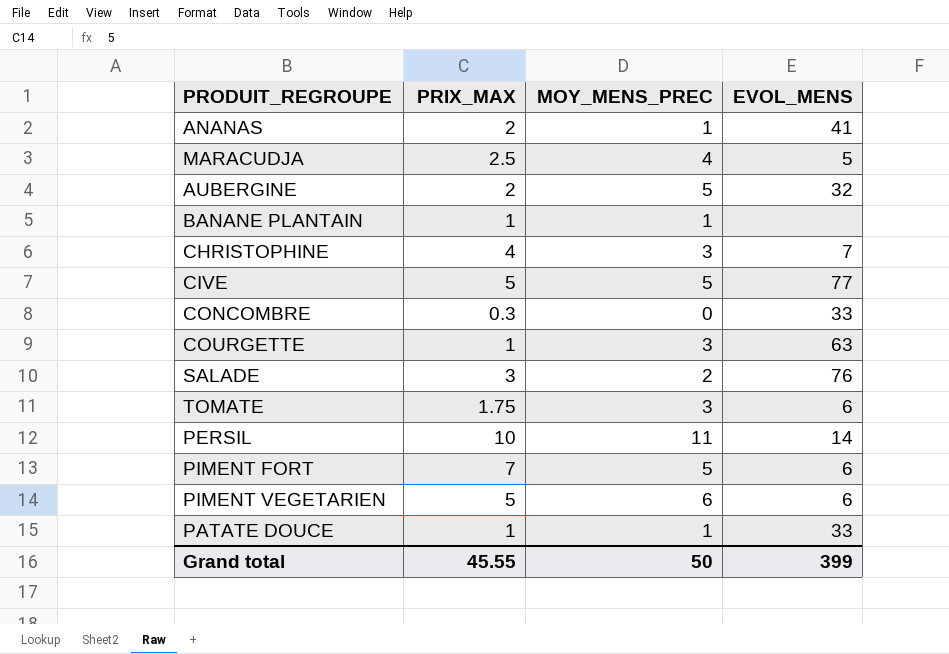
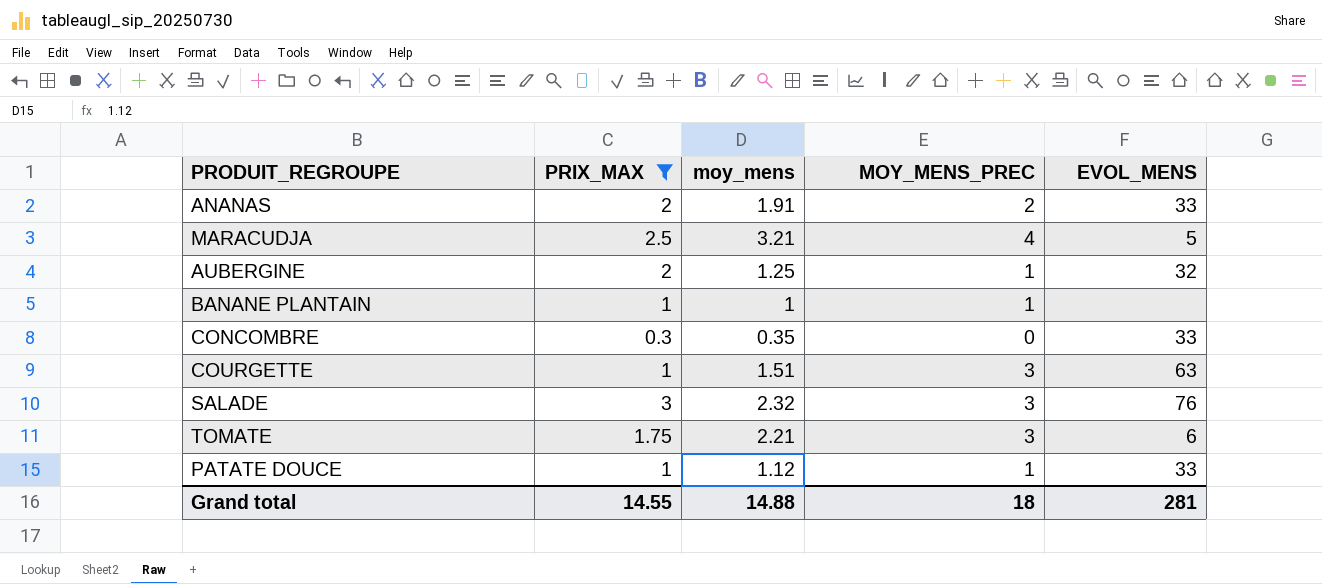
filter: none -> PRIX_MAX <= 3
column moy_mens | position: none -> 3
ANANAS | MOY_MENS_PREC: 1 -> 2
ANANAS | EVOL_MENS: 41 -> 33
AUBERGINE | MOY_MENS_PREC: 5 -> 1
SALADE | MOY_MENS_PREC: 2 -> 3
Grand total | PRIX_MAX: 45.55 -> 14.55
Grand total | MOY_MENS_PREC: 50 -> 18
Grand total | EVOL_MENS: 399 -> 281

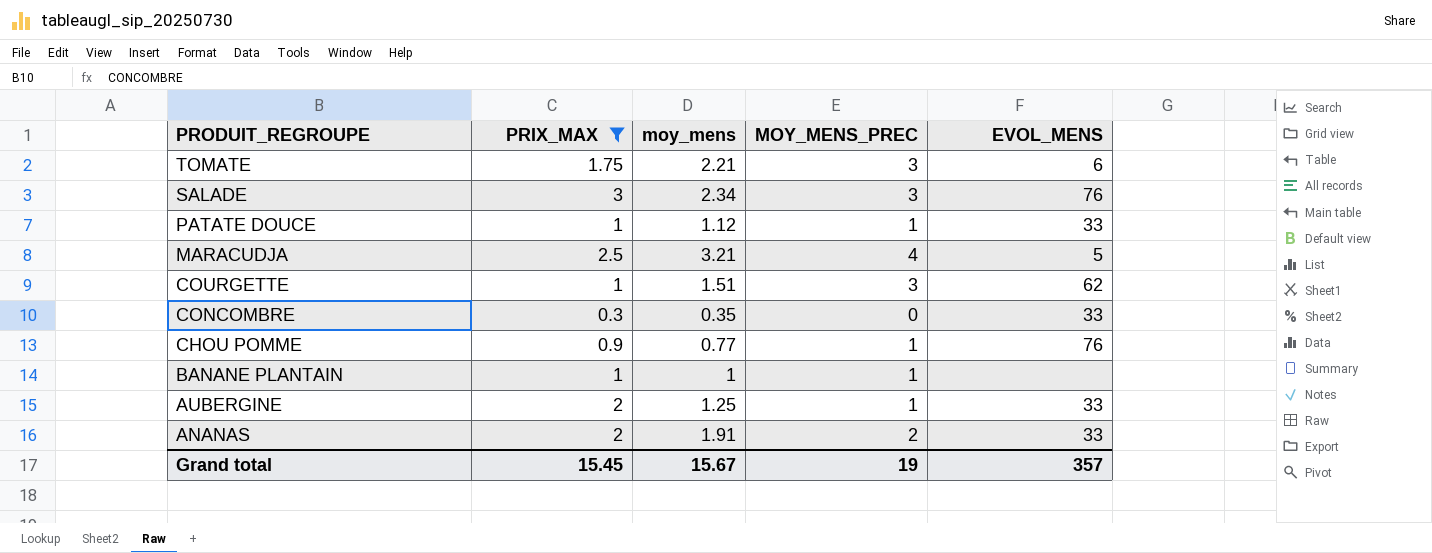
row order: none -> PRODUIT_REGROUPE descending
SALADE | moy_mens: 2.32 -> 2.34
COURGETTE | EVOL_MENS: 63 -> 62
row CHOU POMME: none -> 0.9 | 0.77 | 1 | 76
AUBERGINE | EVOL_MENS: 32 -> 33
Grand total | PRIX_MAX: 14.55 -> 15.45
Grand total | moy_mens: 14.88 -> 15.67
Grand total | MOY_MENS_PREC: 18 -> 19
Grand total | EVOL_MENS: 281 -> 357

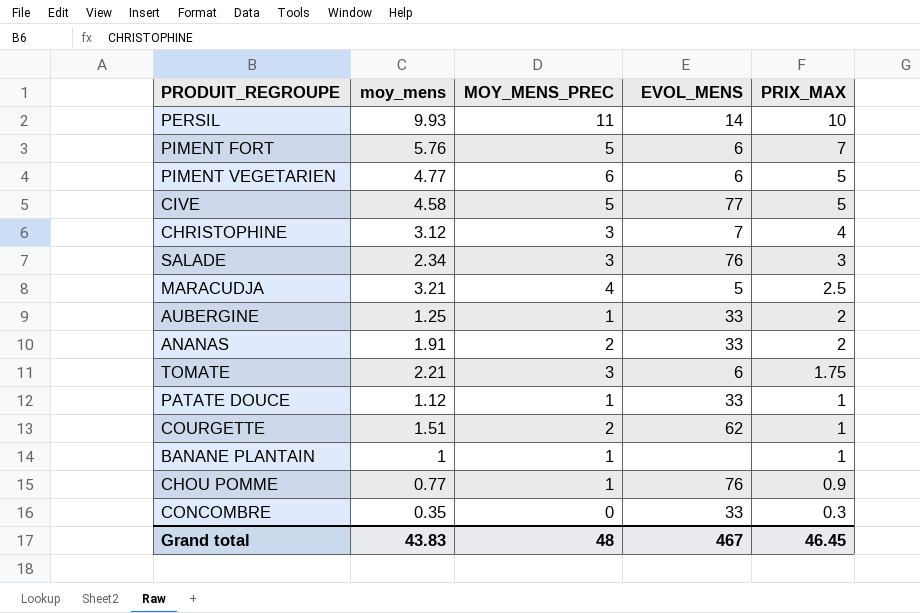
filter: PRIX_MAX <= 3 -> none
row order: PRODUIT_REGROUPE descending -> PRIX_MAX descending
column PRIX_MAX | position: 2 -> 5
COURGETTE | MOY_MENS_PREC: 3 -> 2
Grand total | moy_mens: 15.67 -> 43.83
Grand total | MOY_MENS_PREC: 19 -> 48
Grand total | EVOL_MENS: 357 -> 467
Grand total | PRIX_MAX: 15.45 -> 46.45

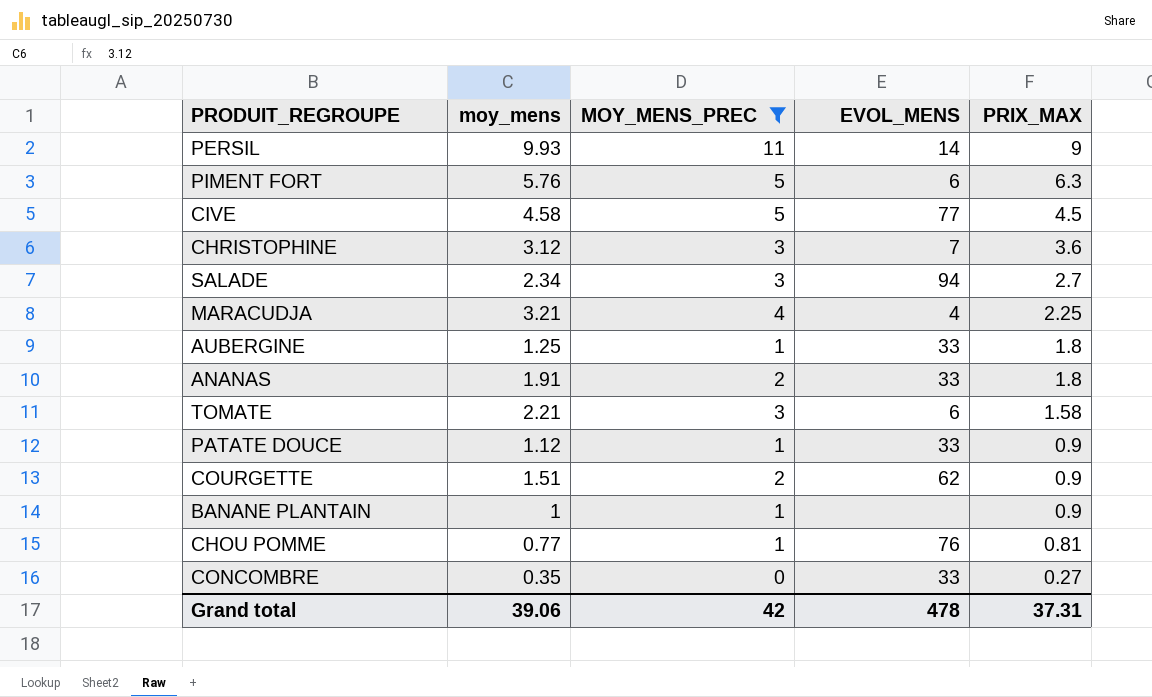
filter: none -> MOY_MENS_PREC != 6
PERSIL | PRIX_MAX: 10 -> 9
PIMENT FORT | PRIX_MAX: 7 -> 6.3
CIVE | PRIX_MAX: 5 -> 4.5
CHRISTOPHINE | PRIX_MAX: 4 -> 3.6
SALADE | EVOL_MENS: 76 -> 94
SALADE | PRIX_MAX: 3 -> 2.7
MARACUDJA | EVOL_MENS: 5 -> 4
MARACUDJA | PRIX_MAX: 2.5 -> 2.25
AUBERGINE | PRIX_MAX: 2 -> 1.8
ANANAS | PRIX_MAX: 2 -> 1.8
TOMATE | PRIX_MAX: 1.75 -> 1.58
PATATE DOUCE | PRIX_MAX: 1 -> 0.9
COURGETTE | PRIX_MAX: 1 -> 0.9
BANANE PLANTAIN | PRIX_MAX: 1 -> 0.9
CHOU POMME | PRIX_MAX: 0.9 -> 0.81
CONCOMBRE | PRIX_MAX: 0.3 -> 0.27
Grand total | moy_mens: 43.83 -> 39.06
Grand total | MOY_MENS_PREC: 48 -> 42
Grand total | EVOL_MENS: 467 -> 478
Grand total | PRIX_MAX: 46.45 -> 37.31

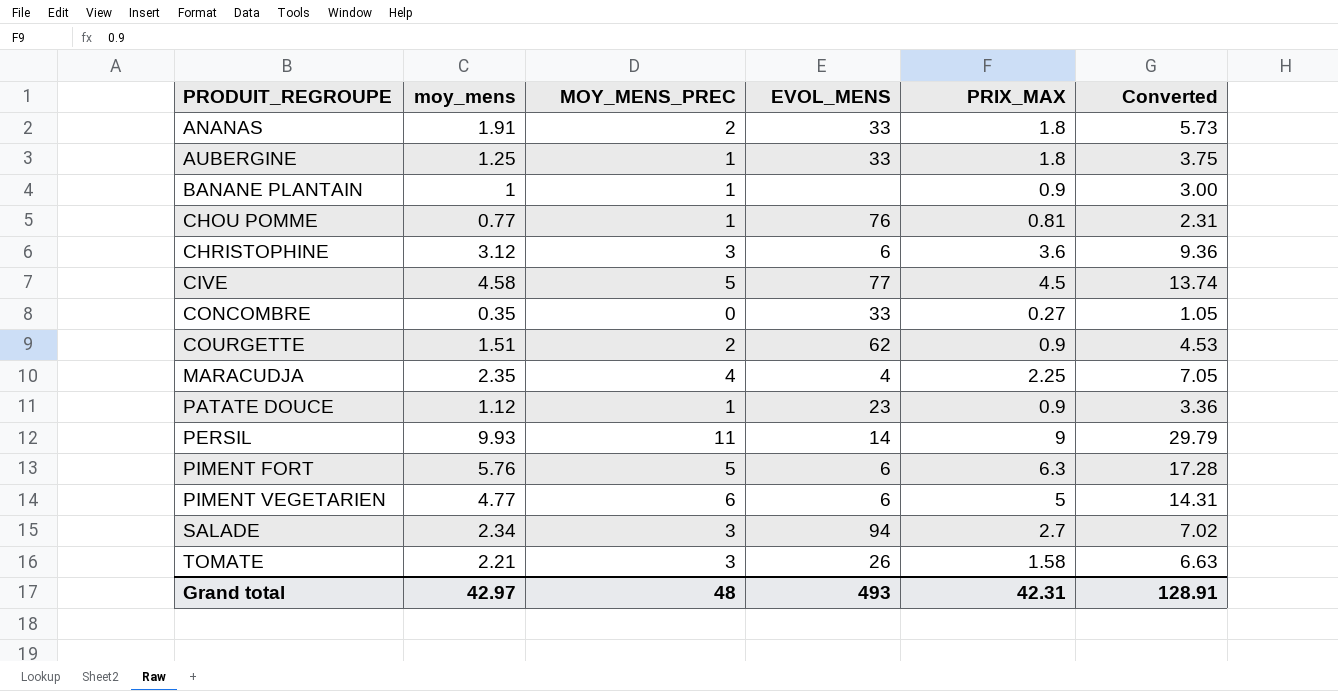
filter: MOY_MENS_PREC != 6 -> none
row order: PRIX_MAX descending -> PRODUIT_REGROUPE ascending
column Converted | formula: none -> [moy_mens] * 3
CHRISTOPHINE | EVOL_MENS: 7 -> 6
MARACUDJA | moy_mens: 3.21 -> 2.35
PATATE DOUCE | EVOL_MENS: 33 -> 23
TOMATE | EVOL_MENS: 6 -> 26
Grand total | moy_mens: 39.06 -> 42.97
Grand total | MOY_MENS_PREC: 42 -> 48
Grand total | EVOL_MENS: 478 -> 493
Grand total | PRIX_MAX: 37.31 -> 42.31

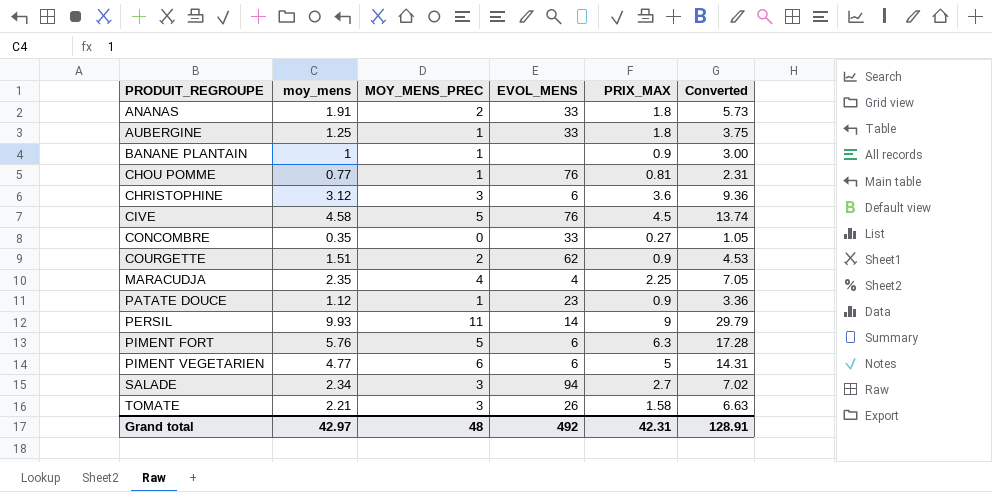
CIVE | EVOL_MENS: 77 -> 76
Grand total | EVOL_MENS: 493 -> 492

